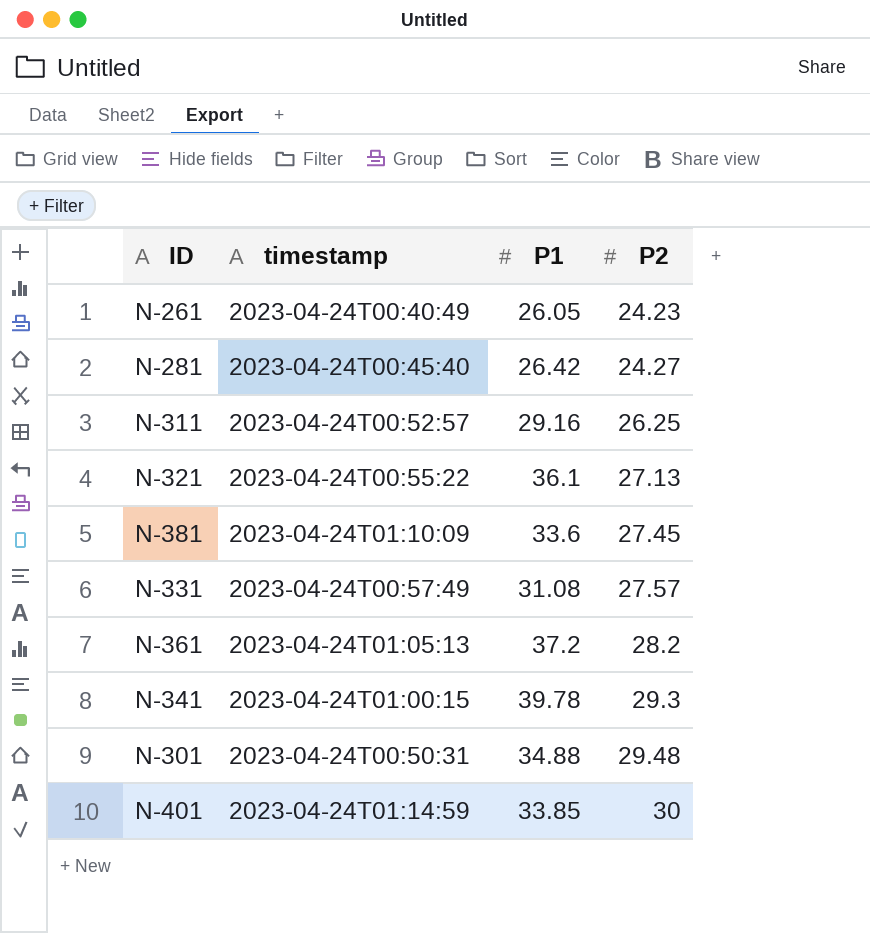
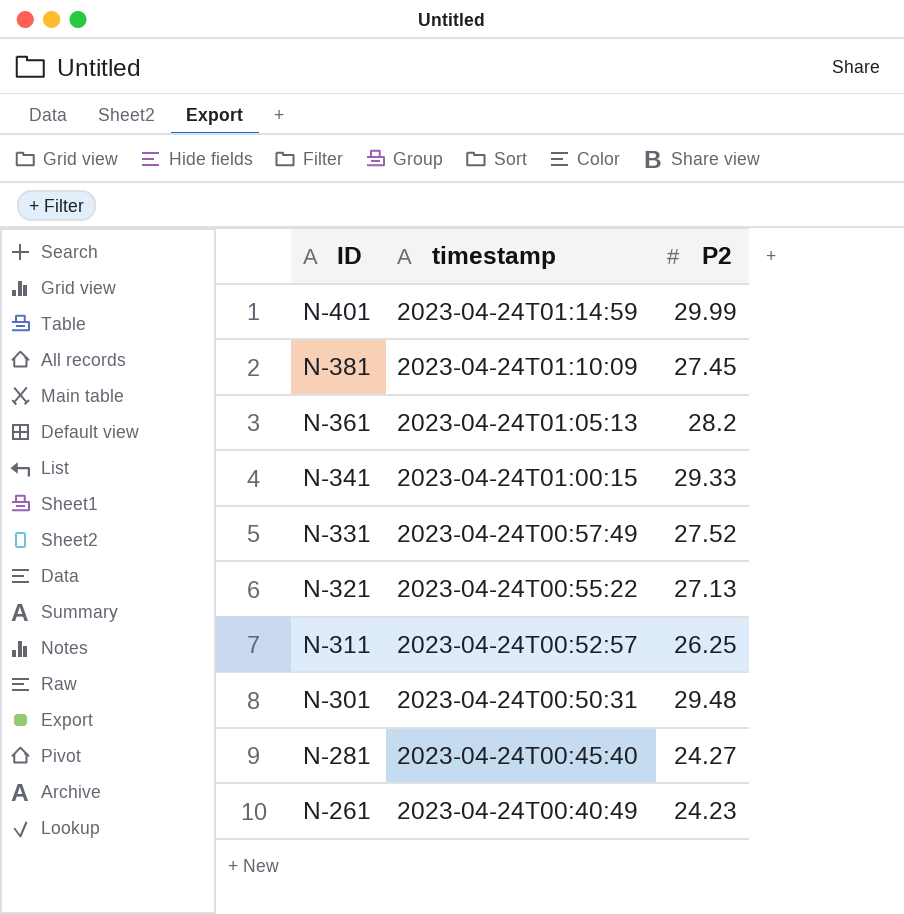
row order: P2 ascending -> ID descending
column P1 | position: 3 -> none
N-401 | P2: 30 -> 29.99
N-341 | P2: 29.3 -> 29.33
N-331 | P2: 27.57 -> 27.52

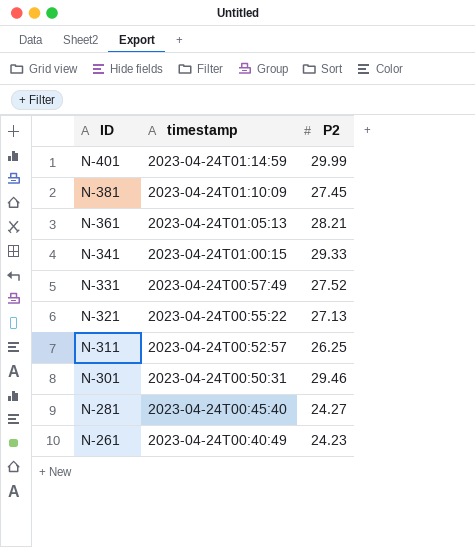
N-361 | P2: 28.2 -> 28.21
N-301 | P2: 29.48 -> 29.46

